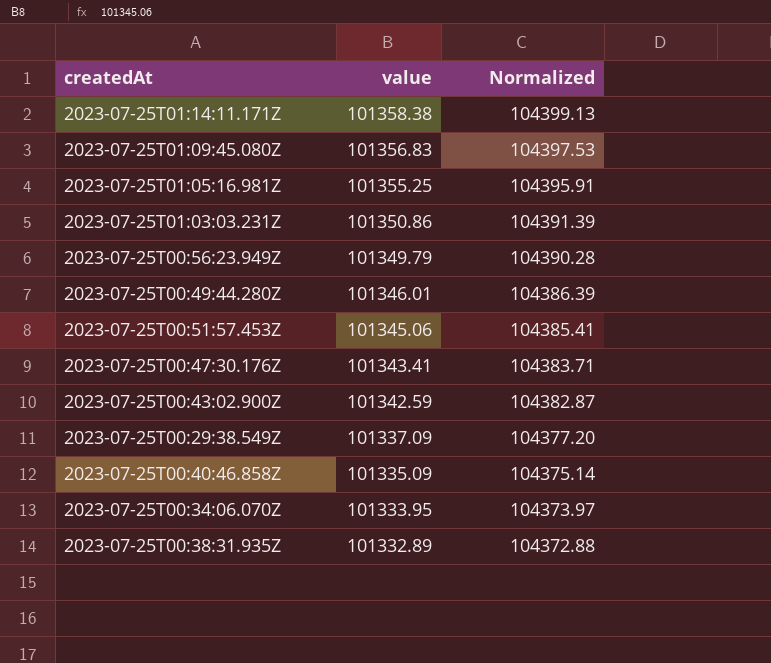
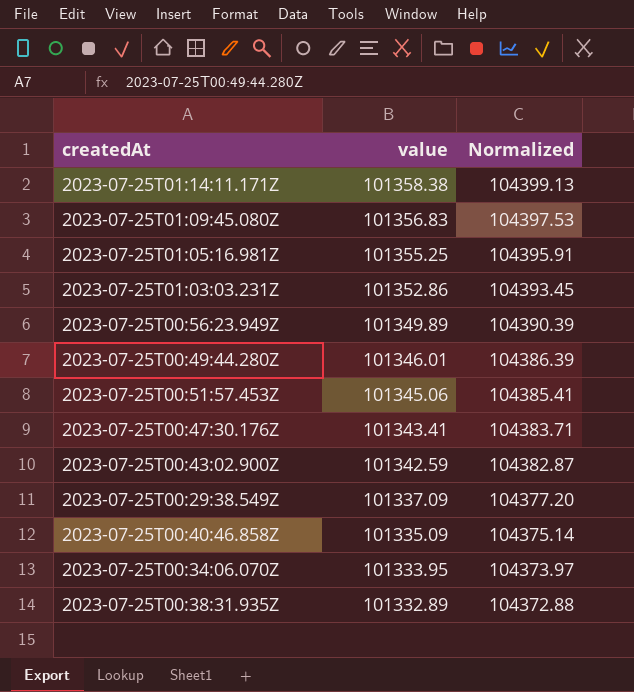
2023-07-25T01:03:03.231Z | value: 101350.86 -> 101352.86
2023-07-25T01:03:03.231Z | Normalized: 104391.39 -> 104393.45
2023-07-25T00:56:23.949Z | value: 101349.79 -> 101349.89
2023-07-25T00:56:23.949Z | Normalized: 104390.28 -> 104390.39

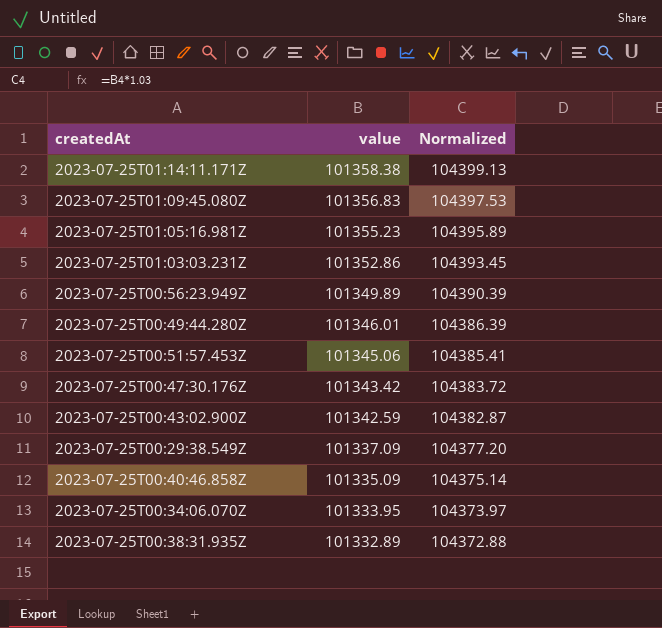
2023-07-25T01:05:16.981Z | value: 101355.25 -> 101355.23
2023-07-25T01:05:16.981Z | Normalized: 104395.91 -> 104395.89
2023-07-25T00:47:30.176Z | value: 101343.41 -> 101343.42
2023-07-25T00:47:30.176Z | Normalized: 104383.71 -> 104383.72

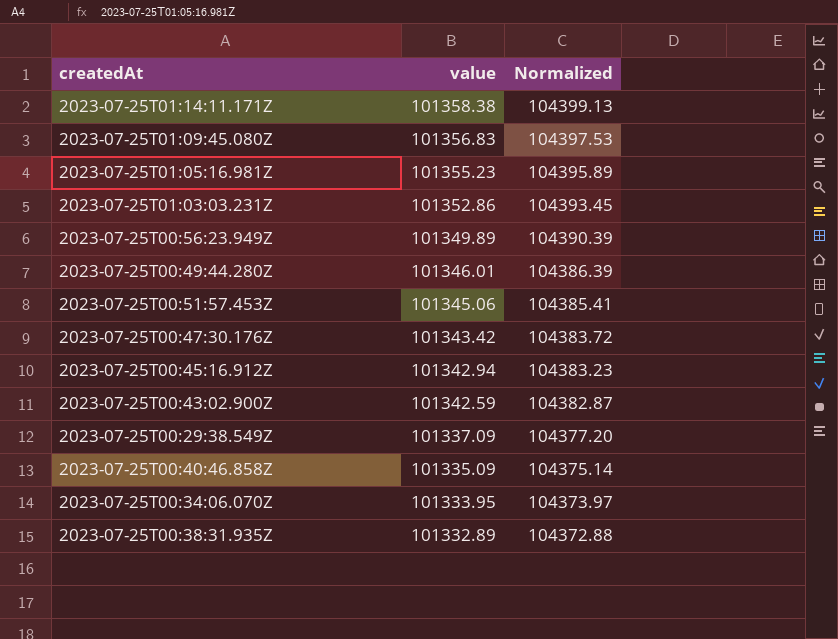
row 2023-07-25T00:45:16.912Z: none -> 101342.94 | 104383.23

